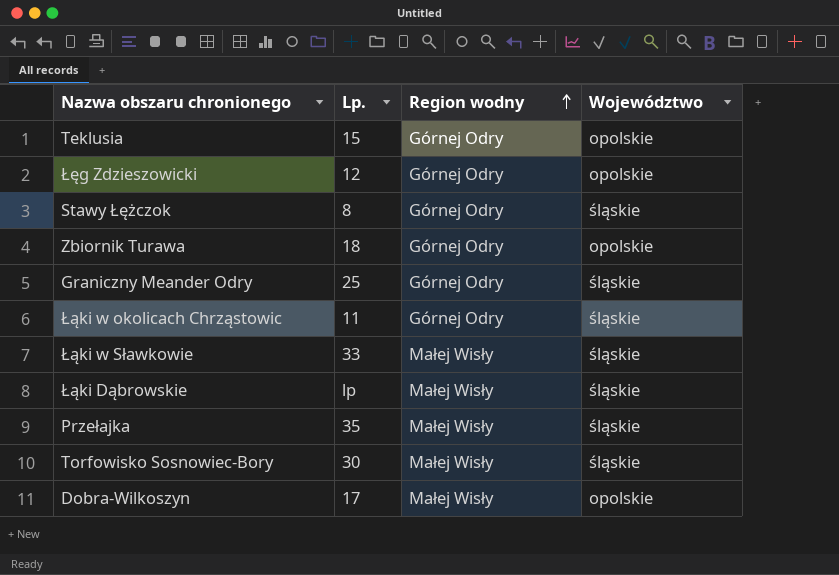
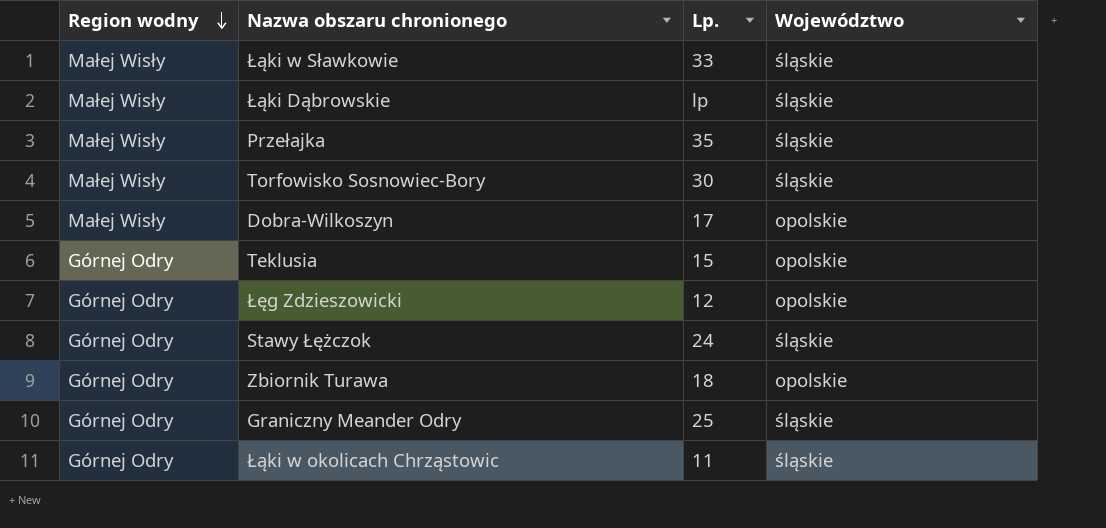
row order: Region wodny ascending -> Region wodny descending
column Region wodny | position: 3 -> 1
Stawy Łężczok | Lp.: 8 -> 24

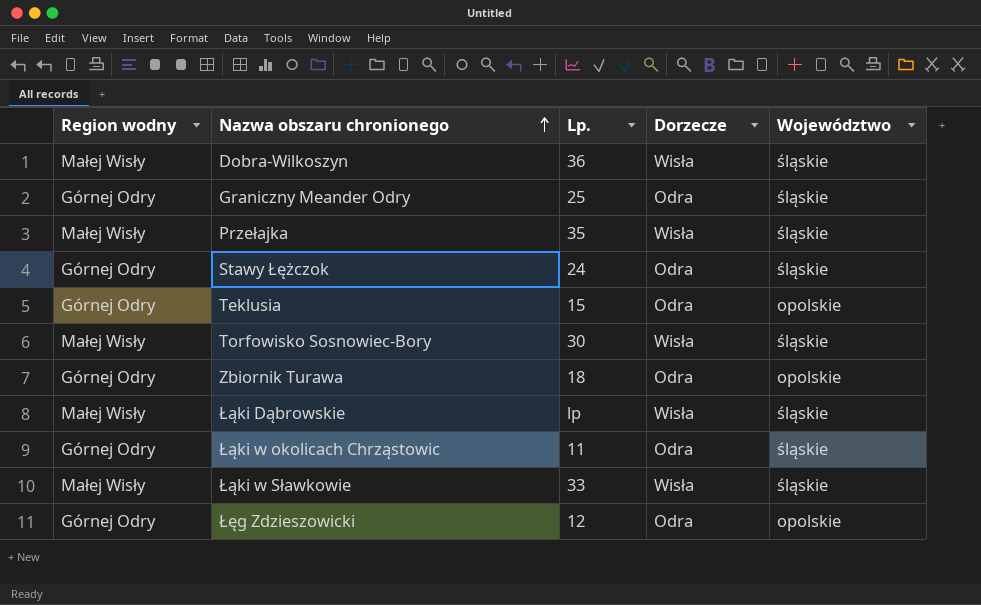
row order: Region wodny descending -> Nazwa obszaru chronionego ascending
column Dorzecze | position: none -> 4
Dobra-Wilkoszyn | Lp.: 17 -> 36
Dobra-Wilkoszyn | Województwo: opolskie -> śląskie

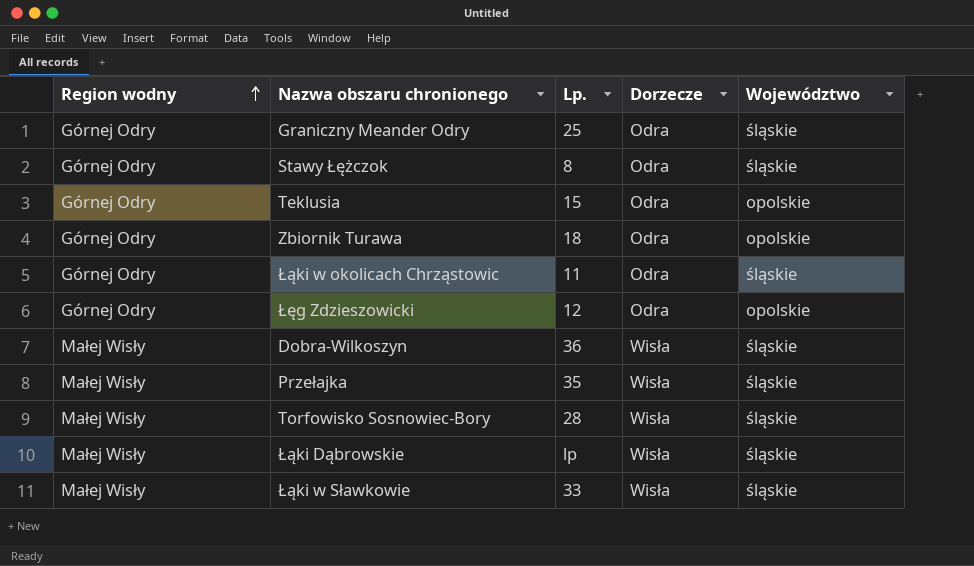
row order: Nazwa obszaru chronionego ascending -> Region wodny ascending
Stawy Łężczok | Lp.: 24 -> 8
Torfowisko Sosnowiec-Bory | Lp.: 30 -> 28

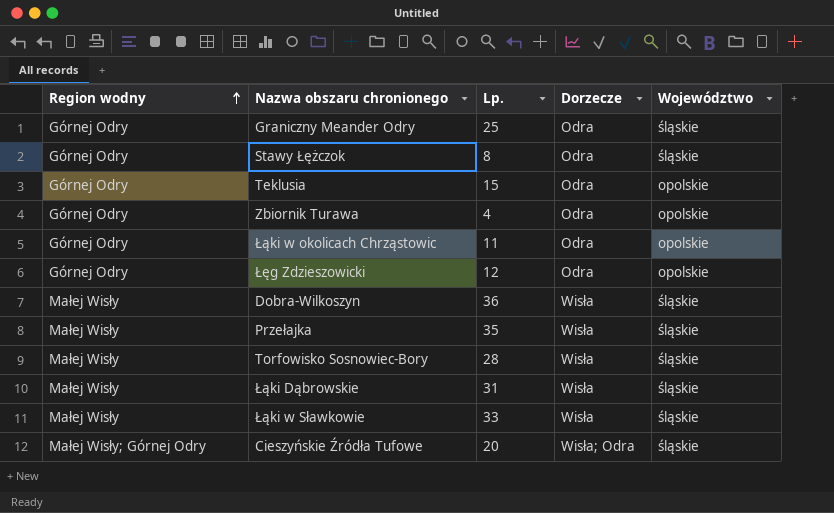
Zbiornik Turawa | Lp.: 18 -> 4
Łąki w okolicach Chrząstowic | Województwo: śląskie -> opolskie
Łąki Dąbrowskie | Lp.: lp -> 31
row Cieszyńskie Źródła Tufowe: none -> Małej Wisły; Górnej Odry | 20 | Wisła; Odra | śląskie

